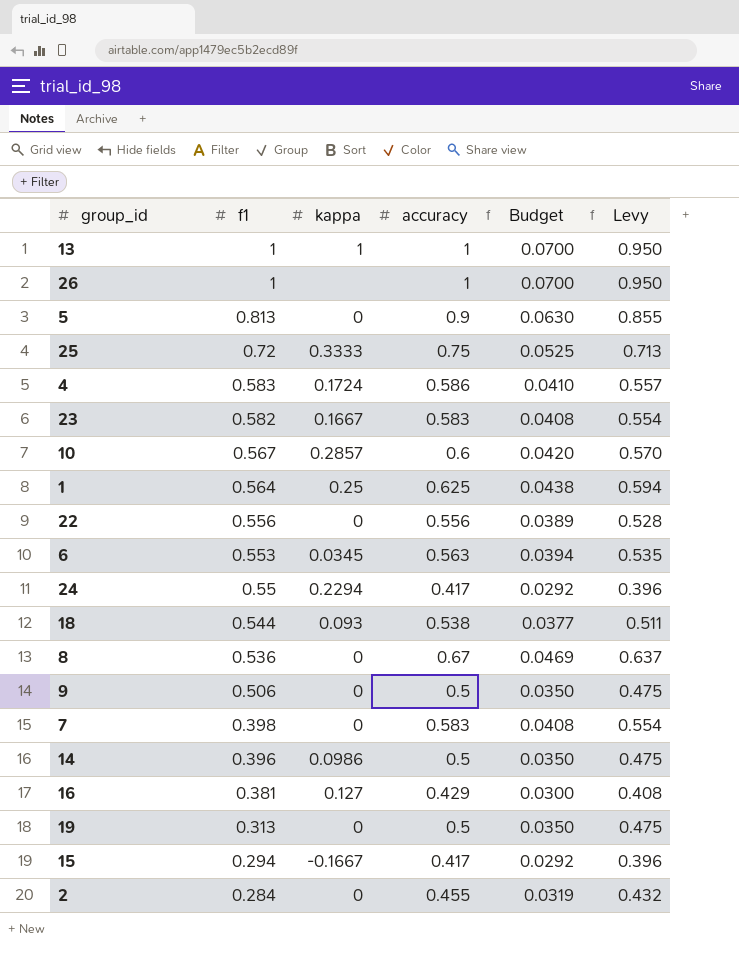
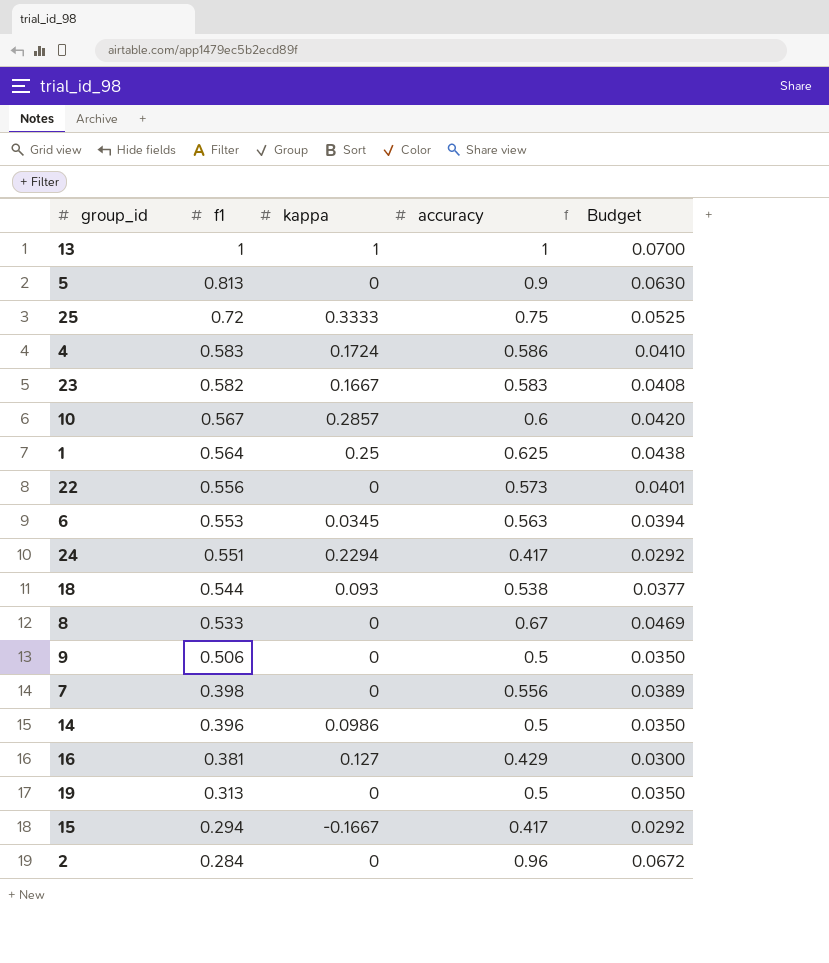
column Levy | formula: [accuracy] * 0.95 -> none
row 26: 1 | none | 1 | 0.0700 | 0.950 -> none
22 | accuracy: 0.556 -> 0.573
22 | Budget: 0.0389 -> 0.0401
24 | f1: 0.55 -> 0.551
8 | f1: 0.536 -> 0.533
7 | accuracy: 0.583 -> 0.556
7 | Budget: 0.0408 -> 0.0389
2 | accuracy: 0.455 -> 0.96
2 | Budget: 0.0319 -> 0.0672

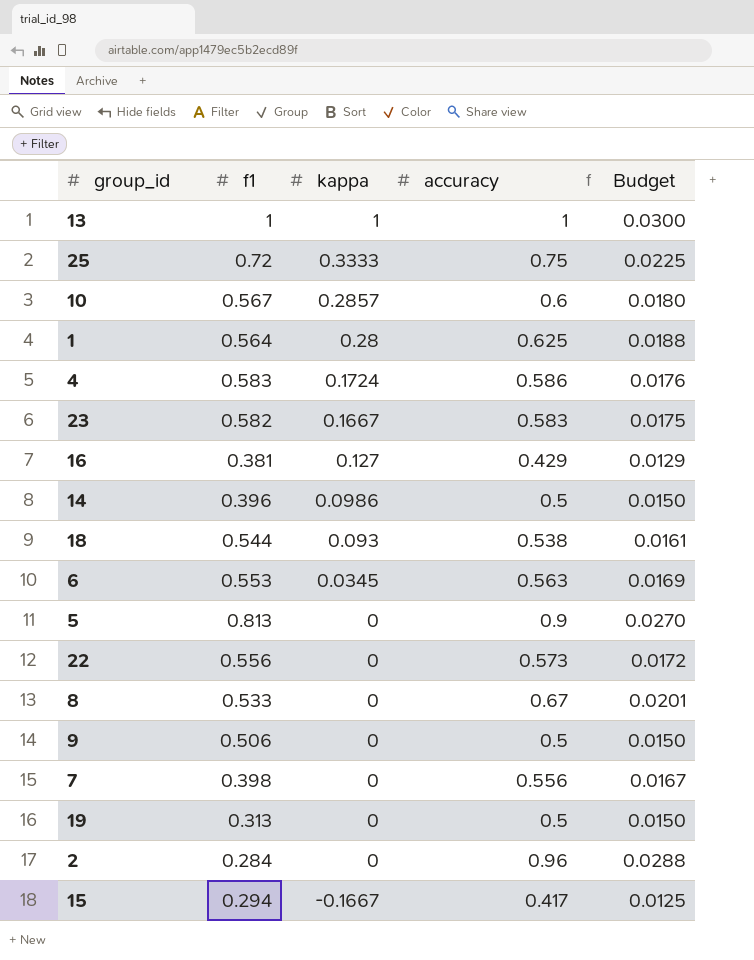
row order: f1 descending -> kappa descending
column Budget | formula: [accuracy] * 0.07 -> [accuracy] * 0.03
row 24: 0.551 | 0.2294 | 0.417 | 0.0292 -> none
1 | kappa: 0.25 -> 0.28

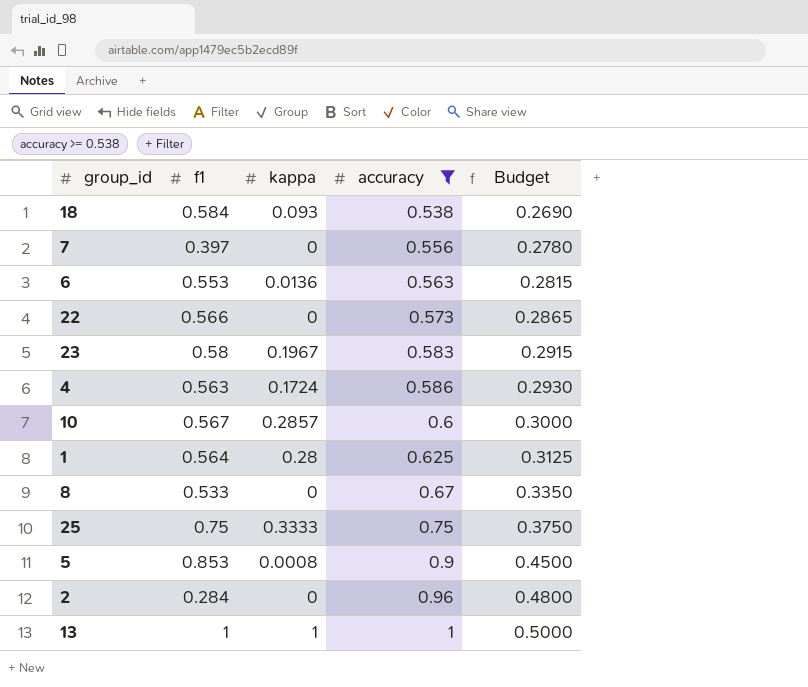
filter: none -> accuracy >= 0.538
row order: kappa descending -> accuracy ascending
column Budget | formula: [accuracy] * 0.03 -> [accuracy] * 0.5
18 | f1: 0.544 -> 0.584
7 | f1: 0.398 -> 0.397
6 | kappa: 0.0345 -> 0.0136
22 | f1: 0.556 -> 0.566
23 | f1: 0.582 -> 0.58
23 | kappa: 0.1667 -> 0.1967
4 | f1: 0.583 -> 0.563
25 | f1: 0.72 -> 0.75
5 | f1: 0.813 -> 0.853
5 | kappa: 0 -> 0.0008

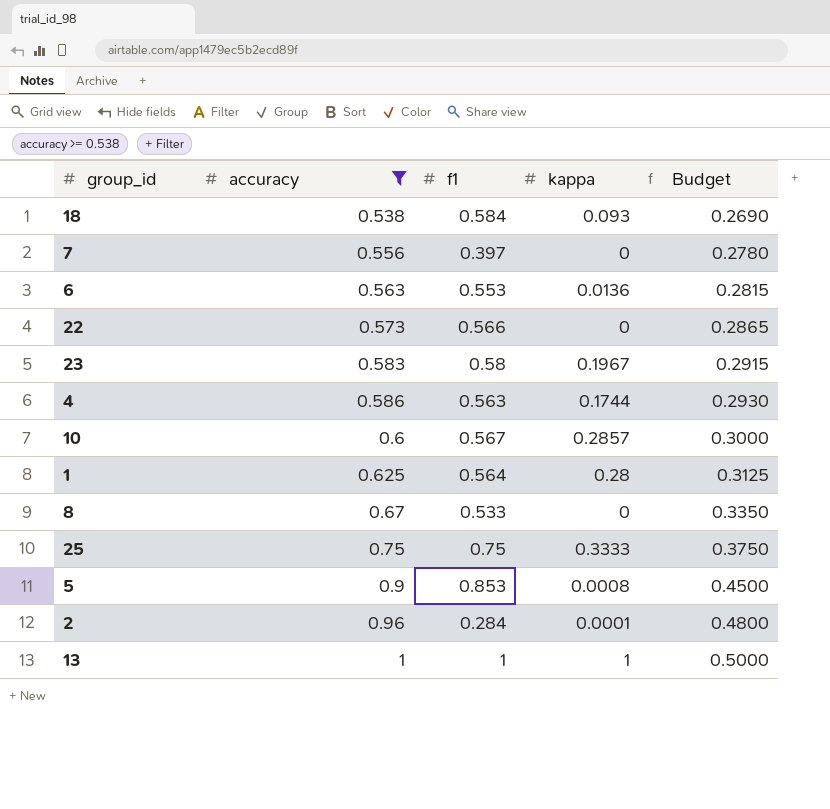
column accuracy | position: 4 -> 2
4 | kappa: 0.1724 -> 0.1744
2 | kappa: 0 -> 0.0001

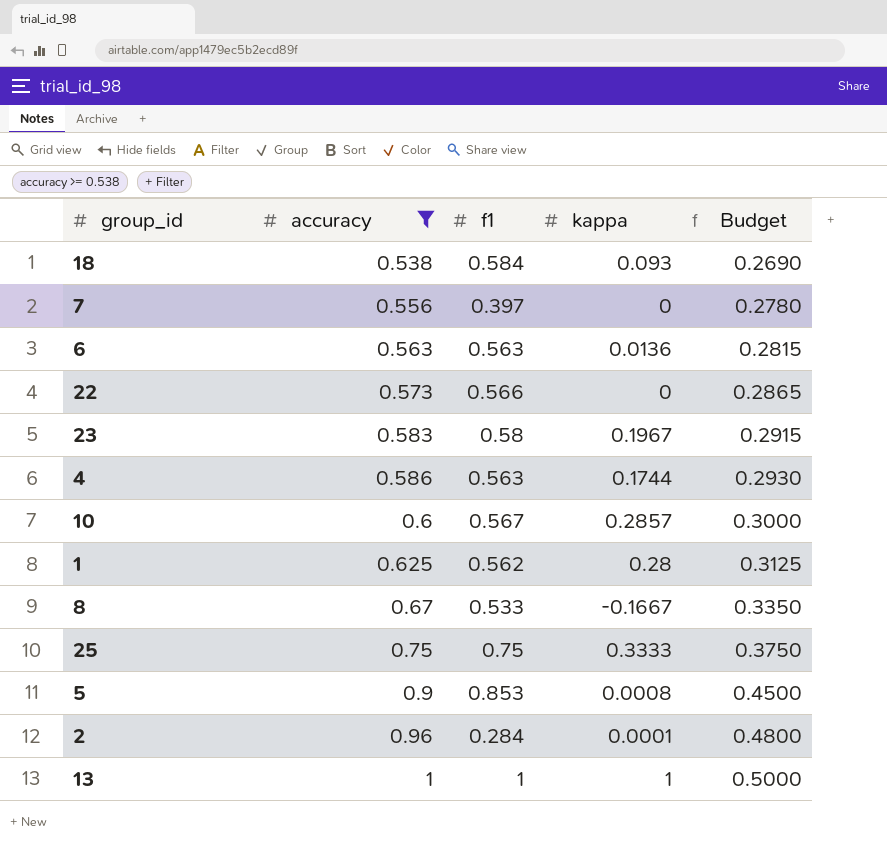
6 | f1: 0.553 -> 0.563
1 | f1: 0.564 -> 0.562
8 | kappa: 0 -> -0.1667

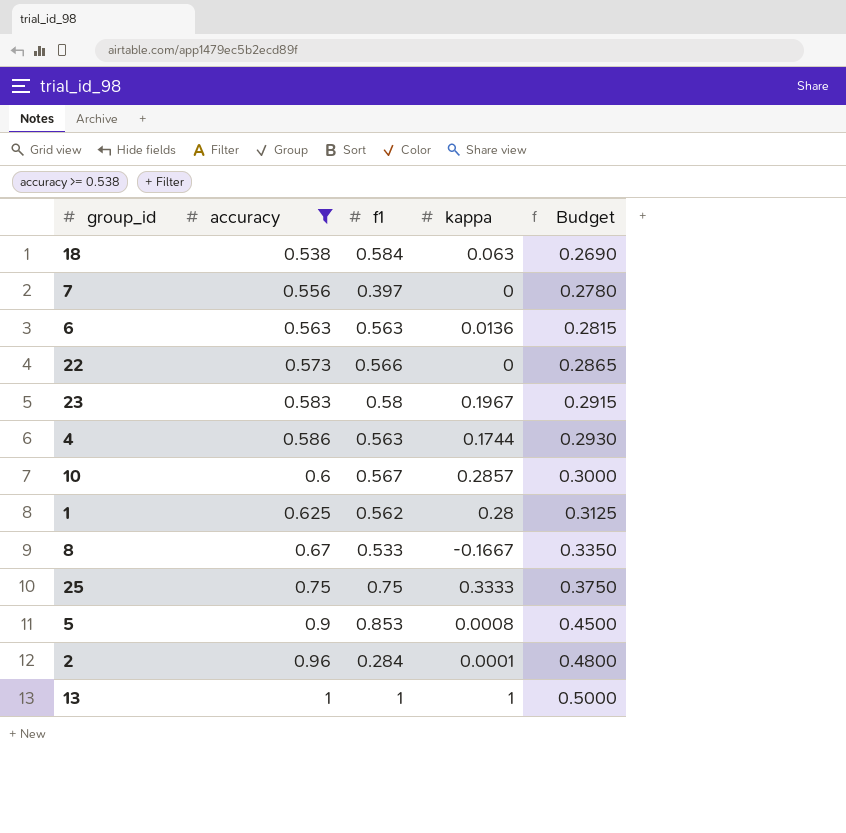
18 | kappa: 0.093 -> 0.063

